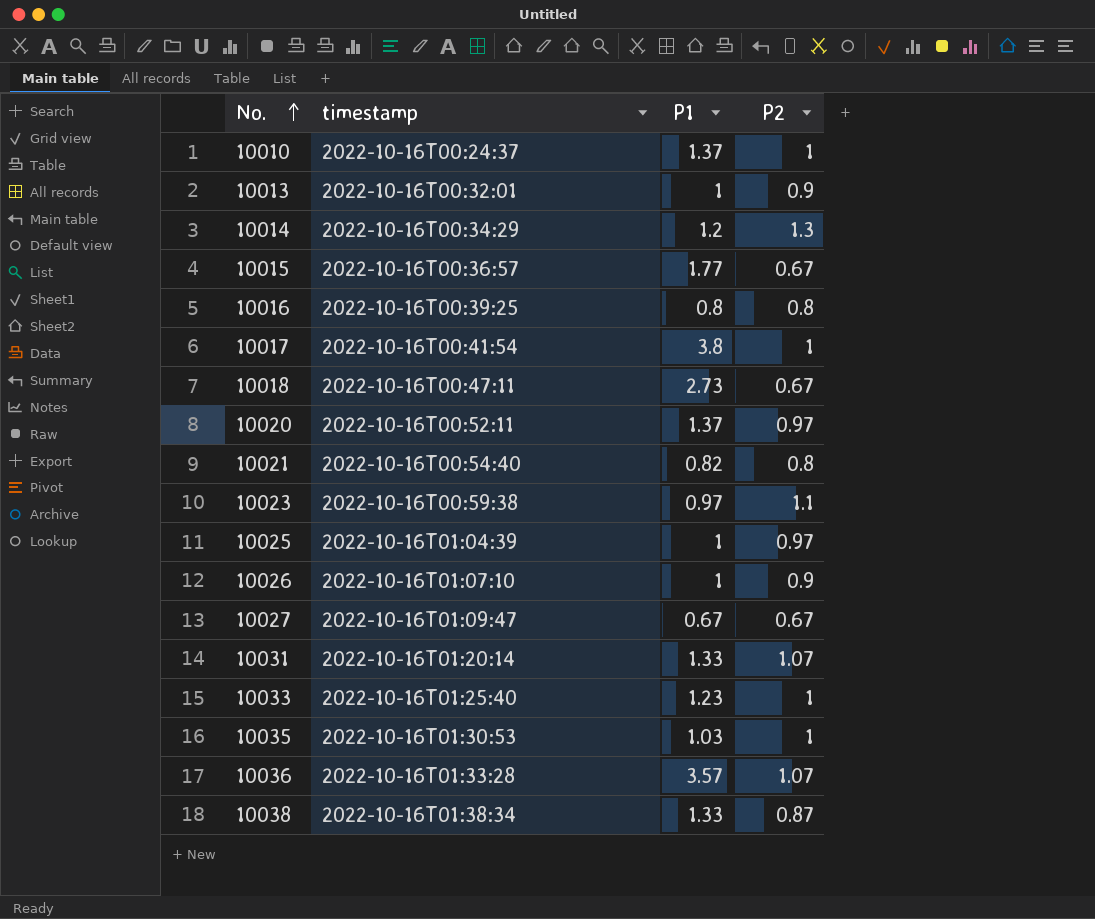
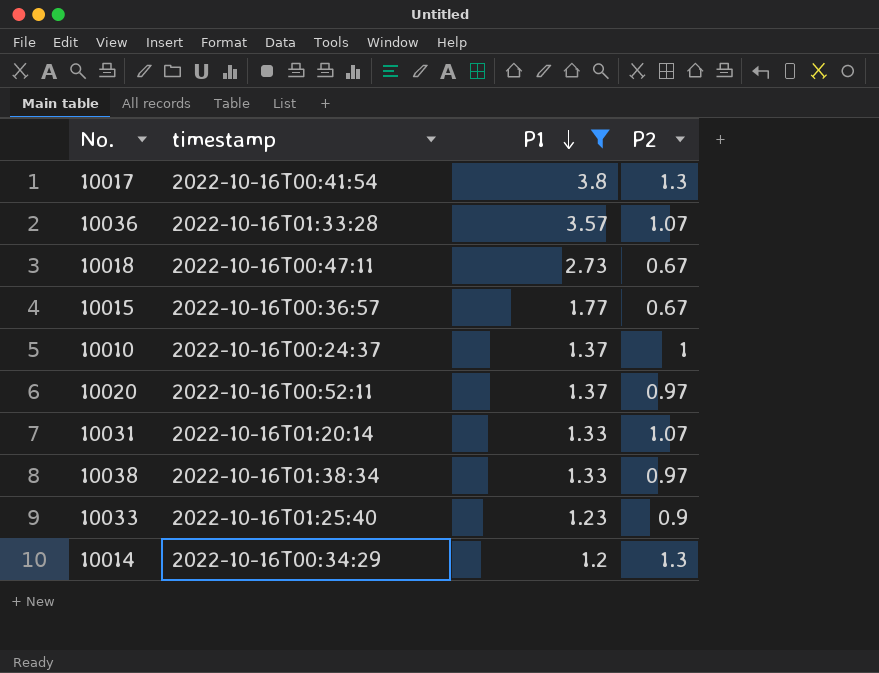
filter: none -> P1 >= 1.2
row order: No. ascending -> P1 descending
10017 | P2: 1 -> 1.3
10038 | P2: 0.87 -> 0.97
10033 | P2: 1 -> 0.9

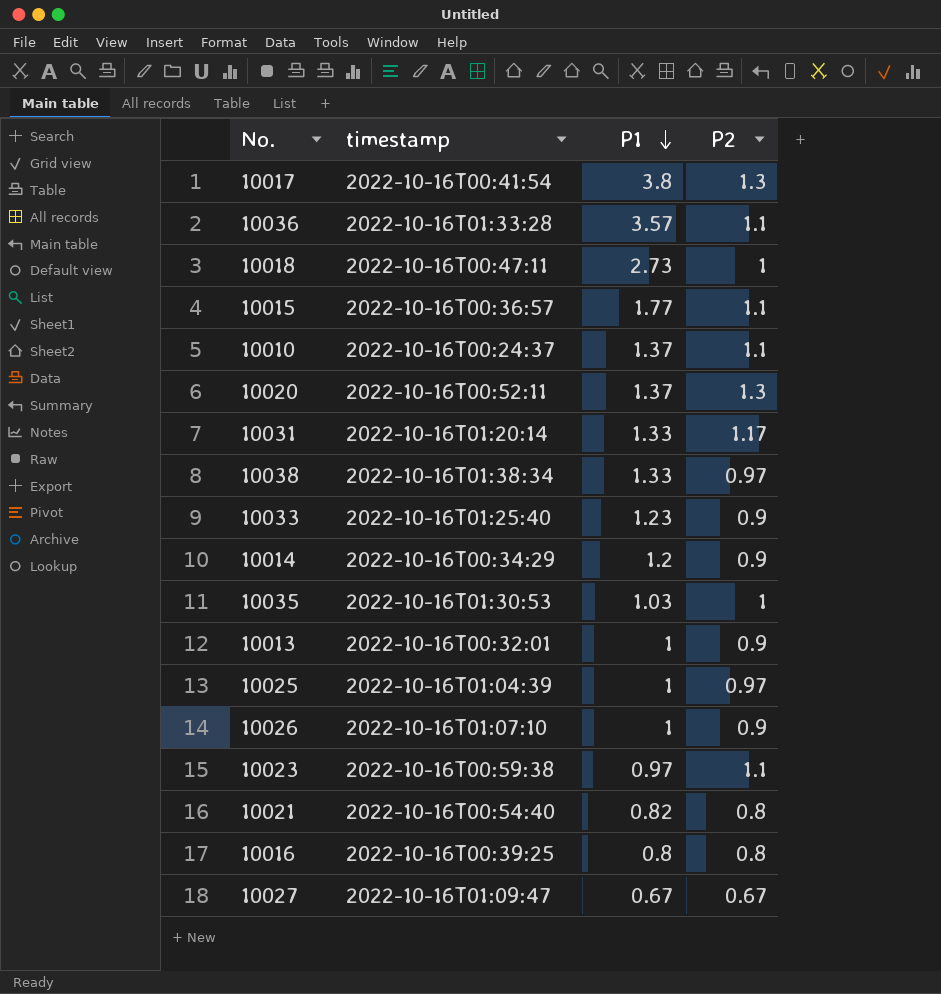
filter: P1 >= 1.2 -> none
10036 | P2: 1.07 -> 1.1
10018 | P2: 0.67 -> 1
10015 | P2: 0.67 -> 1.1
10010 | P2: 1 -> 1.1
10020 | P2: 0.97 -> 1.3
10031 | P2: 1.07 -> 1.17
10014 | P2: 1.3 -> 0.9

